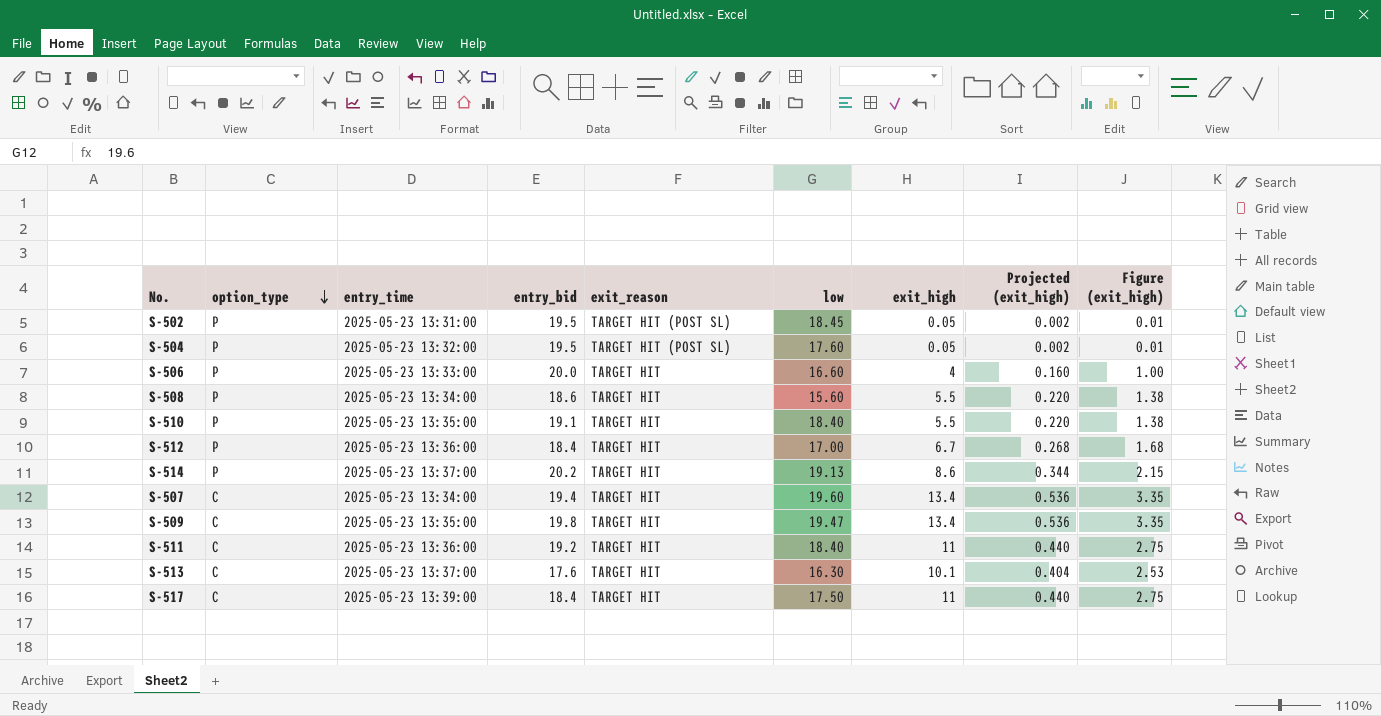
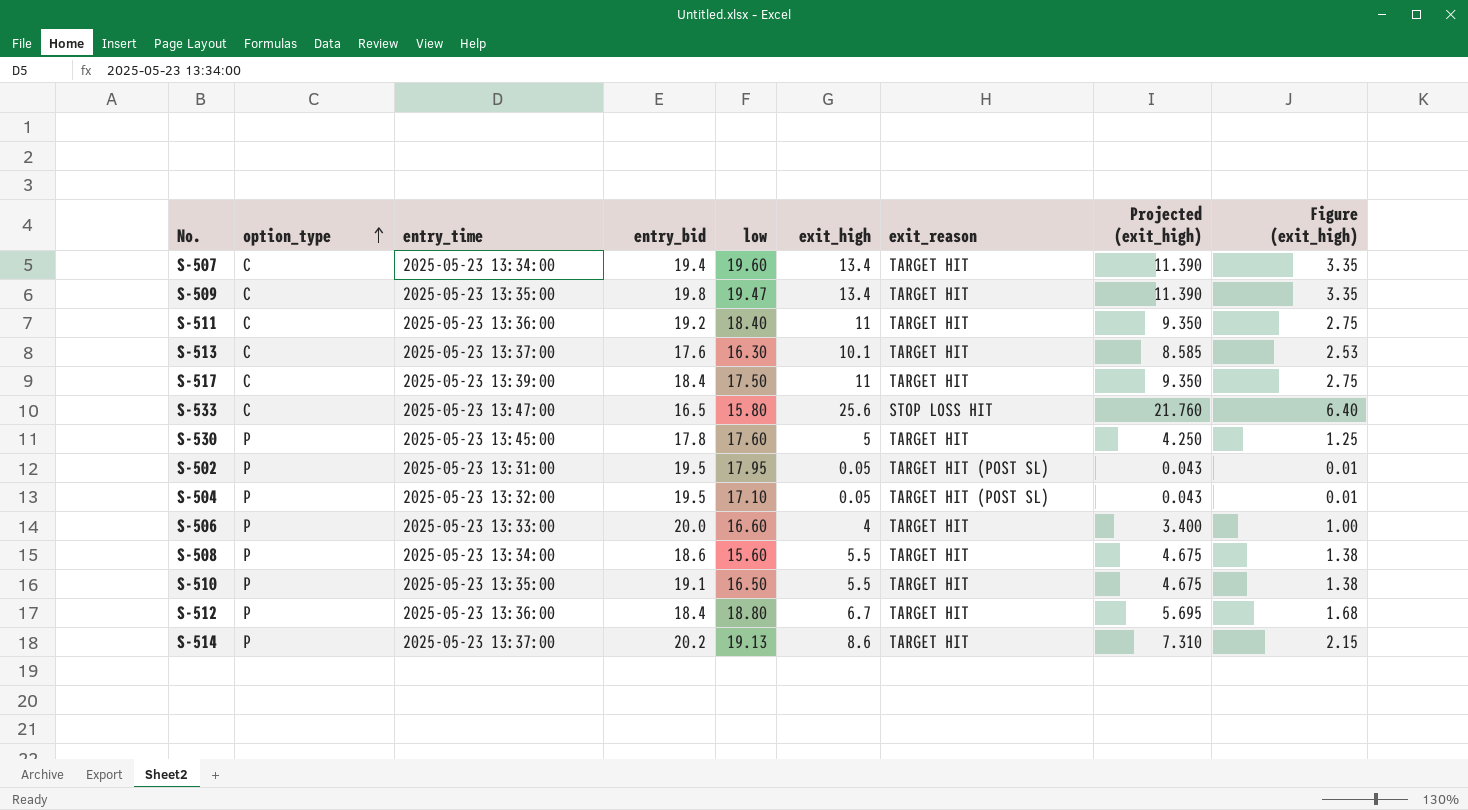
row order: option_type descending -> option_type ascending
column exit_reason | position: 5 -> 7
column Projected (exit_high) | formula: [exit_high] * 0.04 -> [exit_high] * 0.85
row S-533: none -> C | 2025-05-23 13:47:00 | 16.5 | 15.80 | 25.6 | STOP LOSS HIT | 21.760 | 6.40
row S-530: none -> P | 2025-05-23 13:45:00 | 17.8 | 17.60 | 5 | TARGET HIT | 4.250 | 1.25
S-502 | low: 18.45 -> 17.95
S-504 | low: 17.60 -> 17.10
S-510 | low: 18.40 -> 16.50
S-512 | low: 17.00 -> 18.80

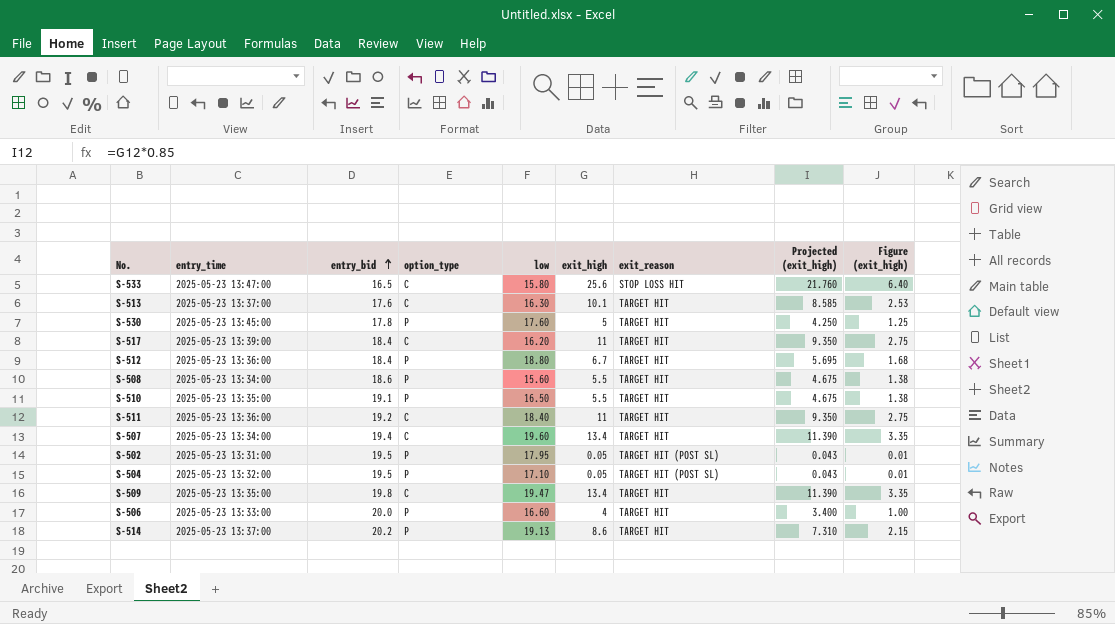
row order: option_type ascending -> entry_bid ascending
column option_type | position: 2 -> 4
S-517 | low: 17.50 -> 16.20

